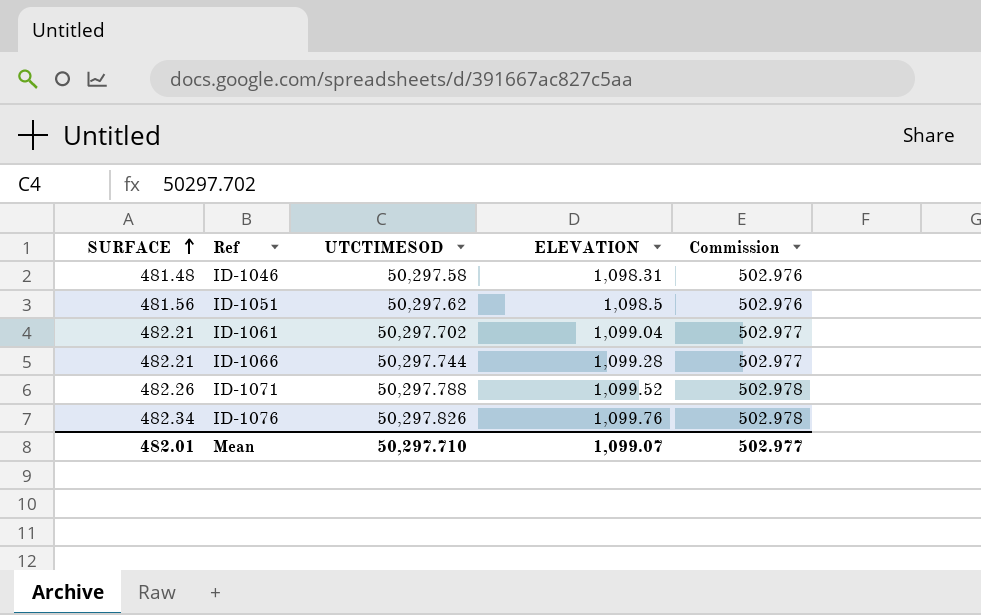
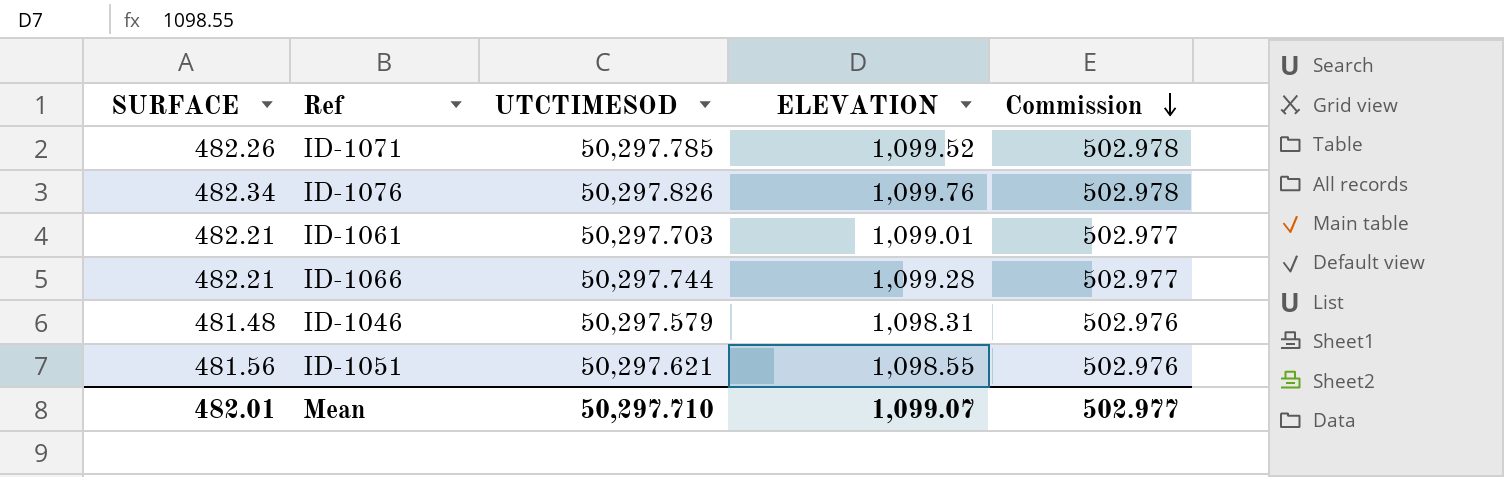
row order: SURFACE ascending -> Commission descending
ID-1071 | UTCTIMESOD: 50,297.788 -> 50,297.785
ID-1061 | UTCTIMESOD: 50,297.702 -> 50,297.703
ID-1061 | ELEVATION: 1,099.04 -> 1,099.01
ID-1046 | UTCTIMESOD: 50,297.58 -> 50,297.579
ID-1051 | UTCTIMESOD: 50,297.62 -> 50,297.621
ID-1051 | ELEVATION: 1,098.5 -> 1,098.55

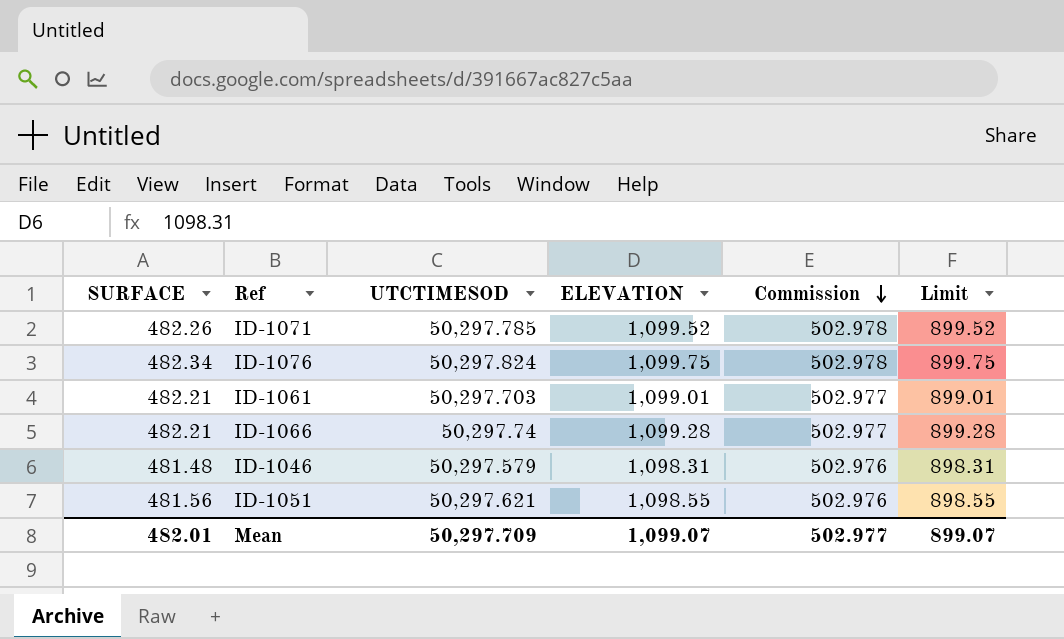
column Limit | formula: none -> [ELEVATION] - 200
ID-1076 | UTCTIMESOD: 50,297.826 -> 50,297.824
ID-1076 | ELEVATION: 1,099.76 -> 1,099.75
ID-1066 | UTCTIMESOD: 50,297.744 -> 50,297.74
Mean | UTCTIMESOD: 50,297.710 -> 50,297.709

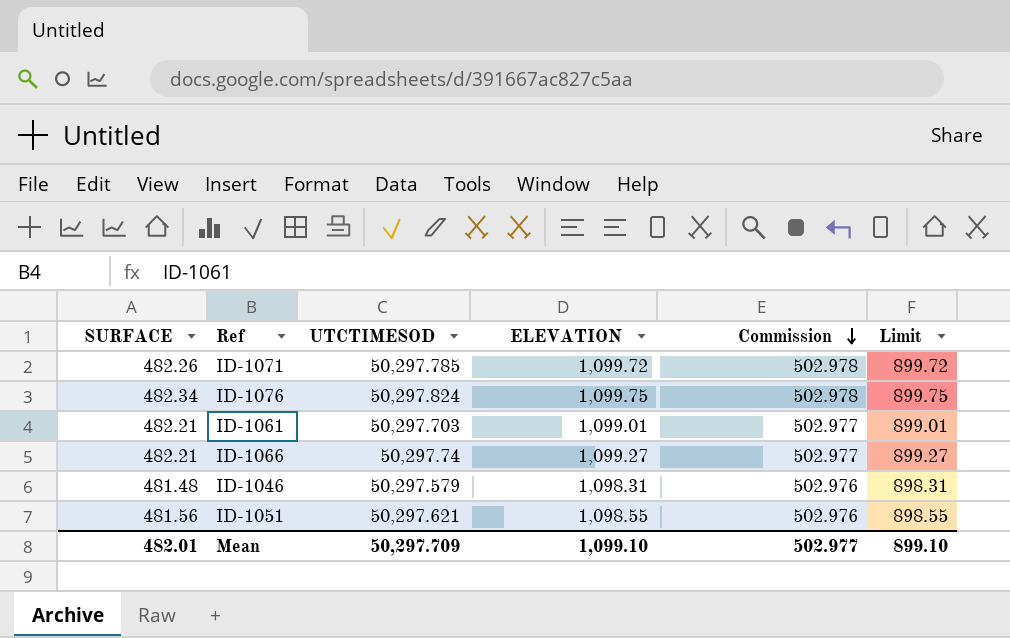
ID-1071 | ELEVATION: 1,099.52 -> 1,099.72
ID-1071 | Limit: 899.52 -> 899.72
ID-1066 | ELEVATION: 1,099.28 -> 1,099.27
ID-1066 | Limit: 899.28 -> 899.27
Mean | ELEVATION: 1,099.07 -> 1,099.10
Mean | Limit: 899.07 -> 899.10

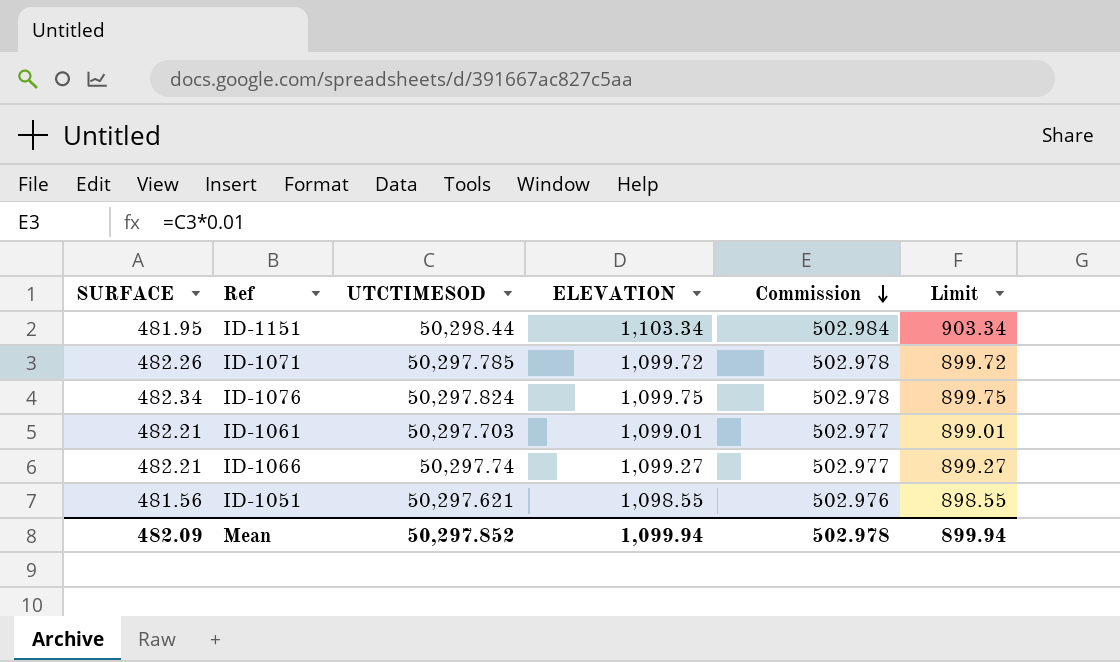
row ID-1046: 481.48 | 50,297.579 | 1,098.31 | 502.976 | 898.31 -> none
row ID-1151: none -> 481.95 | 50,298.44 | 1,103.34 | 502.984 | 903.34
Mean | SURFACE: 482.01 -> 482.09
Mean | UTCTIMESOD: 50,297.709 -> 50,297.852
Mean | ELEVATION: 1,099.10 -> 1,099.94
Mean | Commission: 502.977 -> 502.978
Mean | Limit: 899.10 -> 899.94

